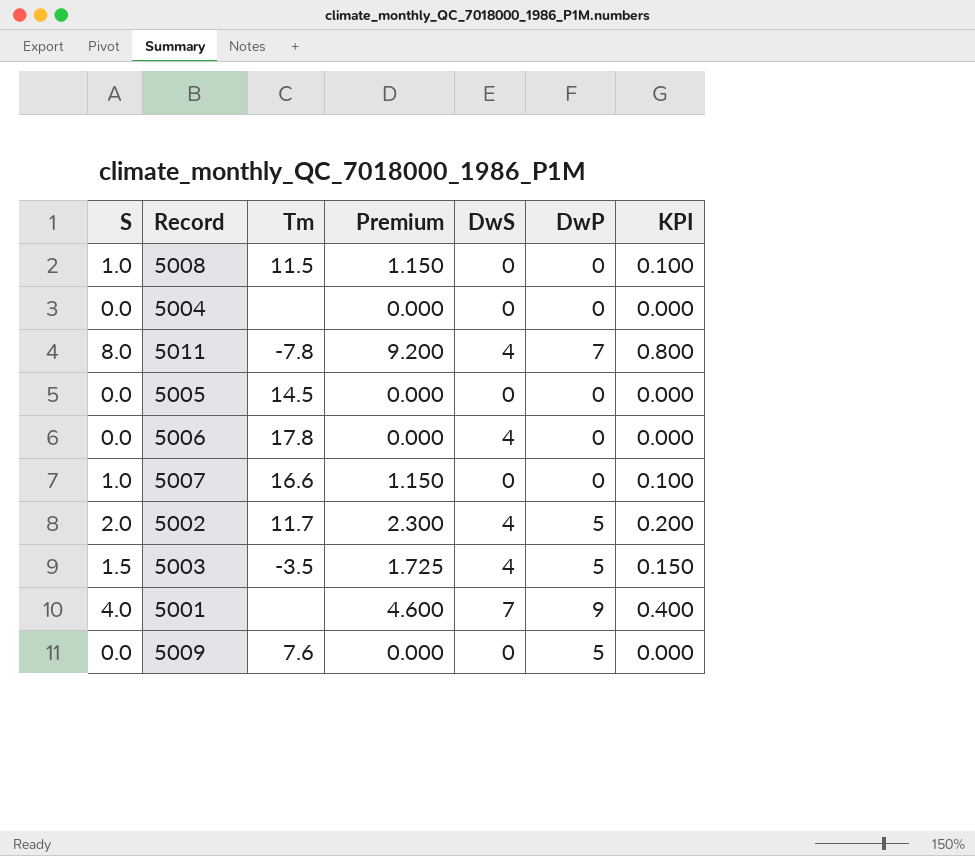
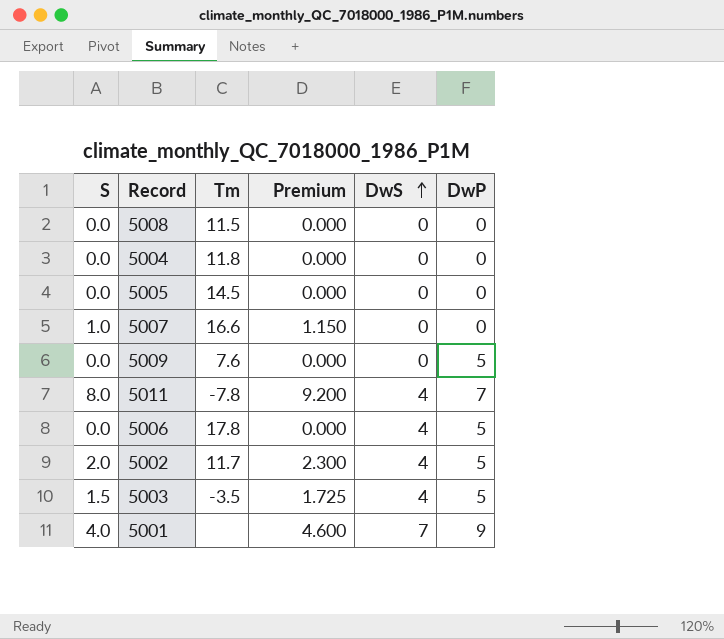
row order: none -> DwS ascending
column KPI | formula: [S] * 0.1 -> none
5008 | S: 1.0 -> 0.0
5008 | Premium: 1.150 -> 0.000
5004 | Tm: none -> 11.8
5006 | DwP: 0 -> 5

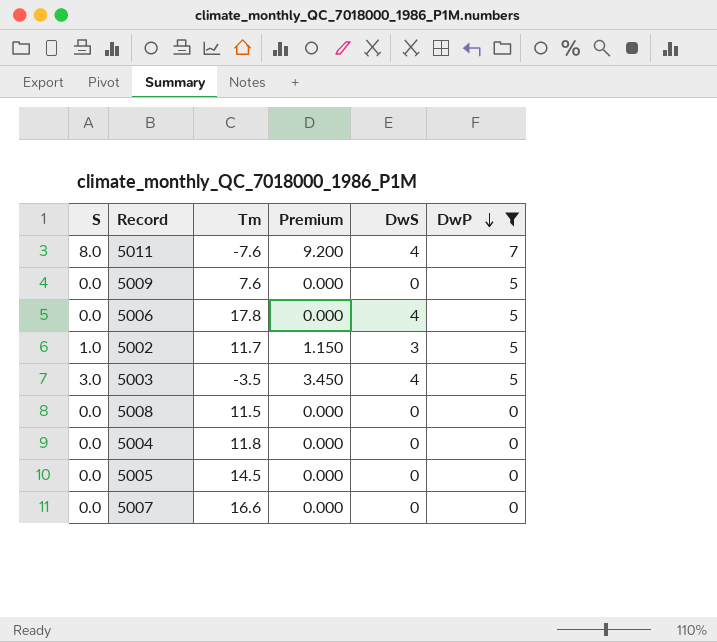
filter: none -> DwP != 9
row order: DwS ascending -> DwP descending
5011 | Tm: -7.8 -> -7.6
5002 | S: 2.0 -> 1.0
5002 | Premium: 2.300 -> 1.150
5002 | DwS: 4 -> 3
5003 | S: 1.5 -> 3.0
5003 | Premium: 1.725 -> 3.450
5007 | S: 1.0 -> 0.0
5007 | Premium: 1.150 -> 0.000

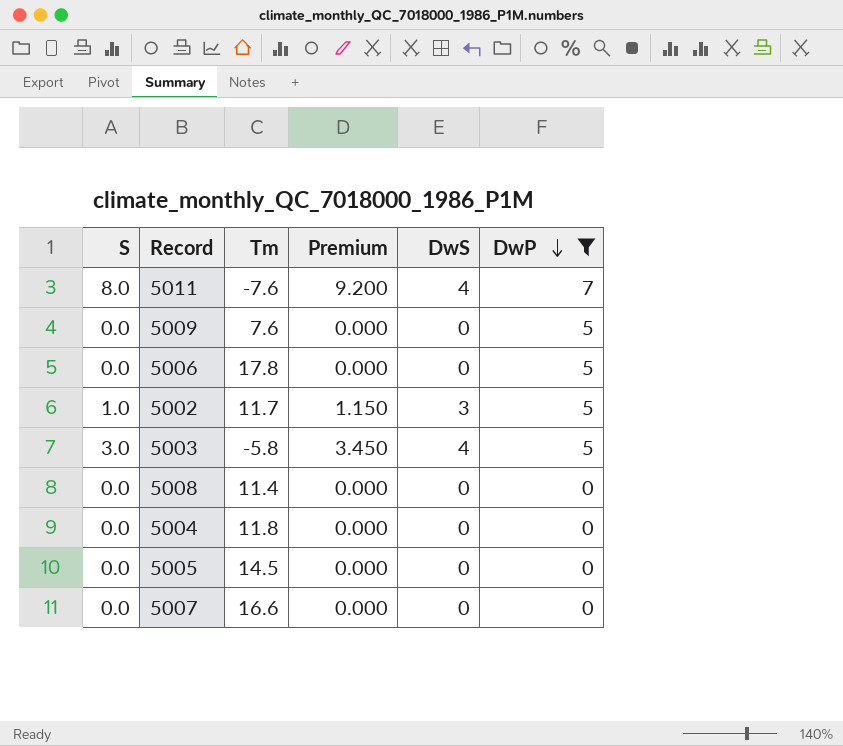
5006 | DwS: 4 -> 0
5003 | Tm: -3.5 -> -5.8
5008 | Tm: 11.5 -> 11.4

